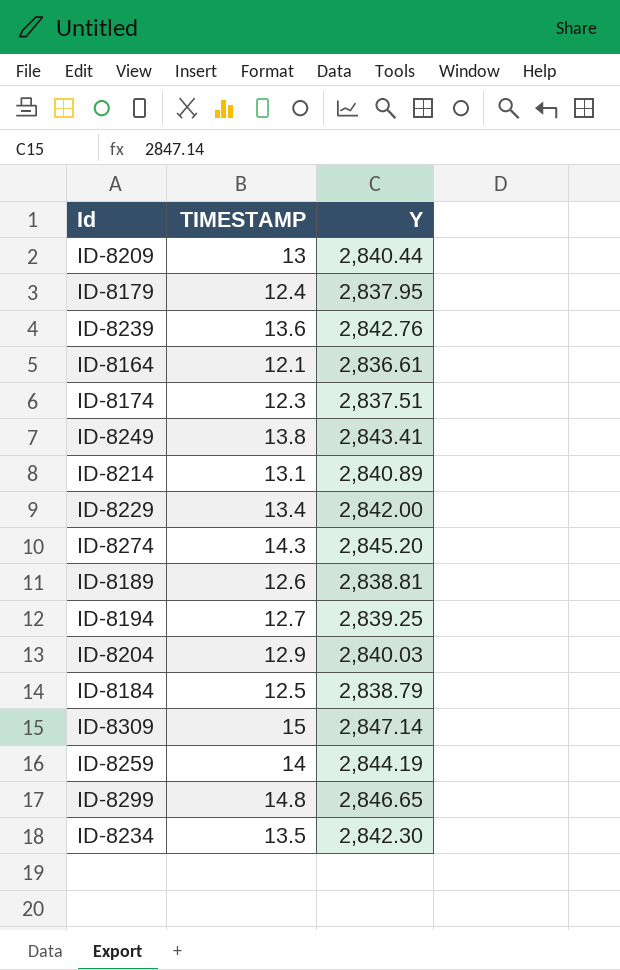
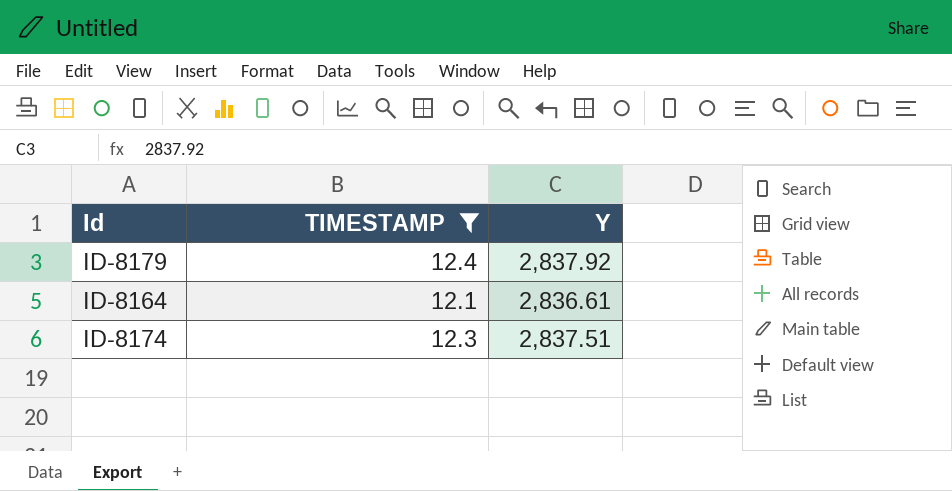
filter: none -> TIMESTAMP <= 12.4
ID-8179 | Y: 2,837.95 -> 2,837.92

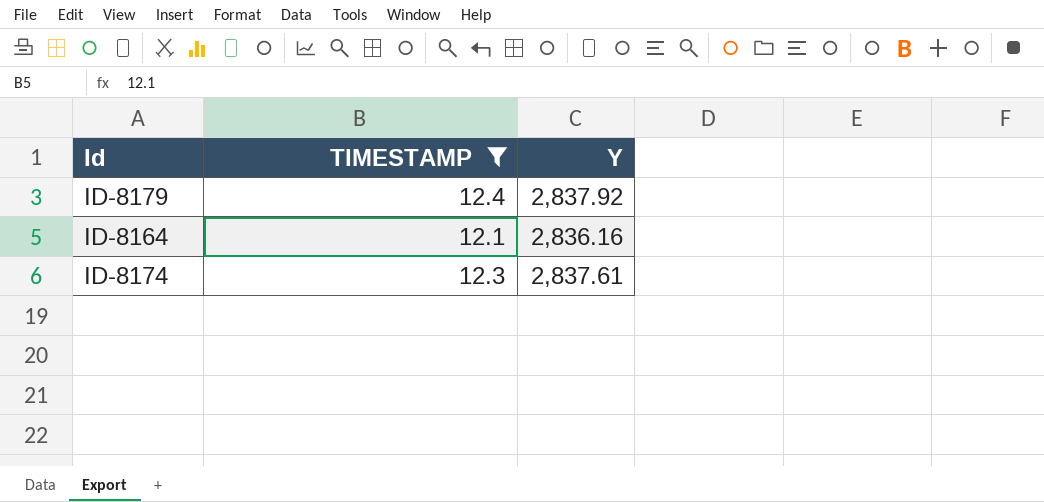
ID-8164 | Y: 2,836.61 -> 2,836.16
ID-8174 | Y: 2,837.51 -> 2,837.61

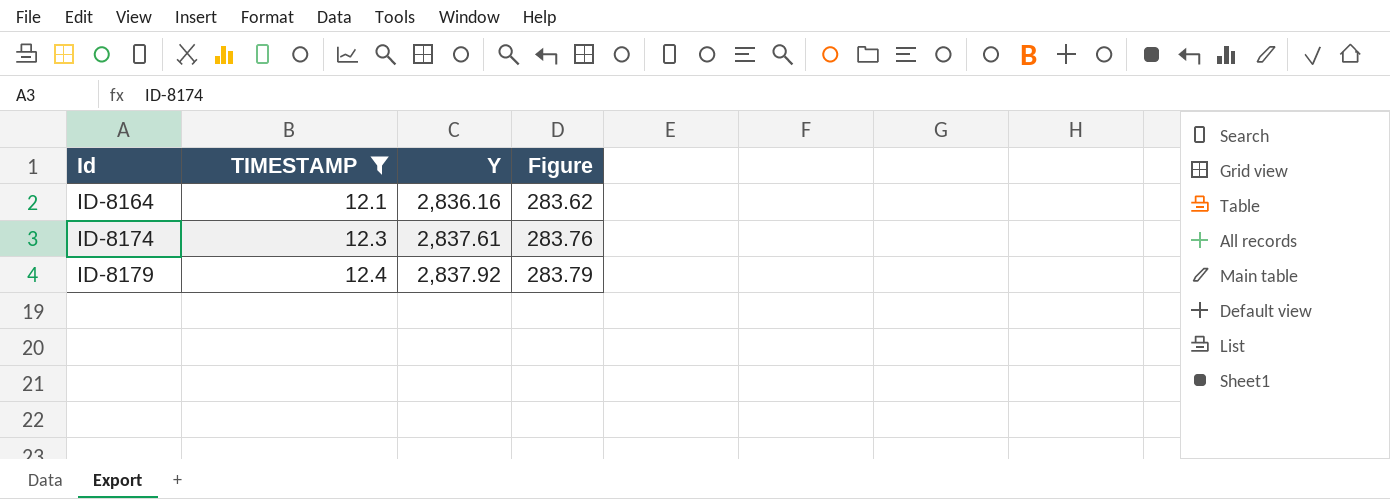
row order: none -> Id ascending
column Figure | formula: none -> [Y] * 0.1

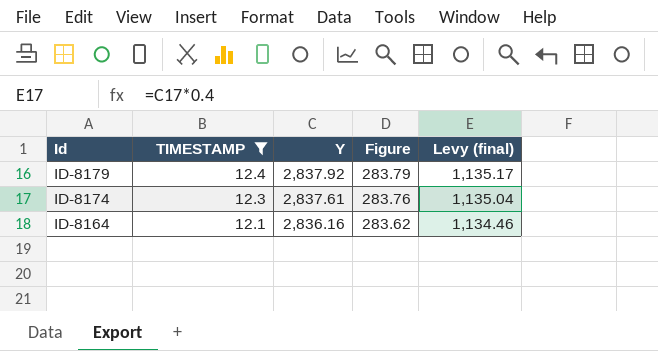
row order: Id ascending -> Id descending
column Levy (final) | formula: none -> [Y] * 0.4

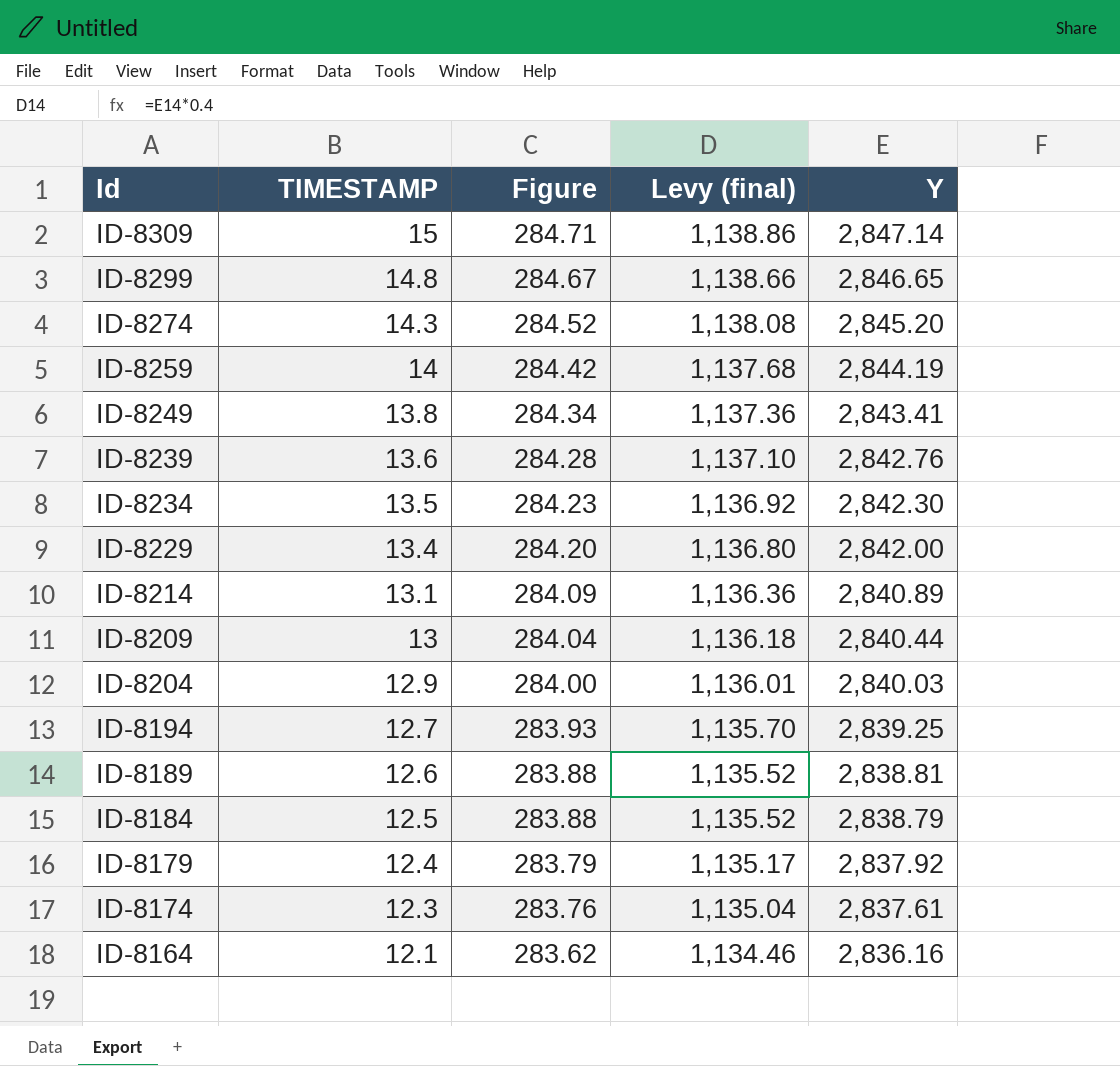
filter: TIMESTAMP <= 12.4 -> none
column Y | position: 3 -> 5

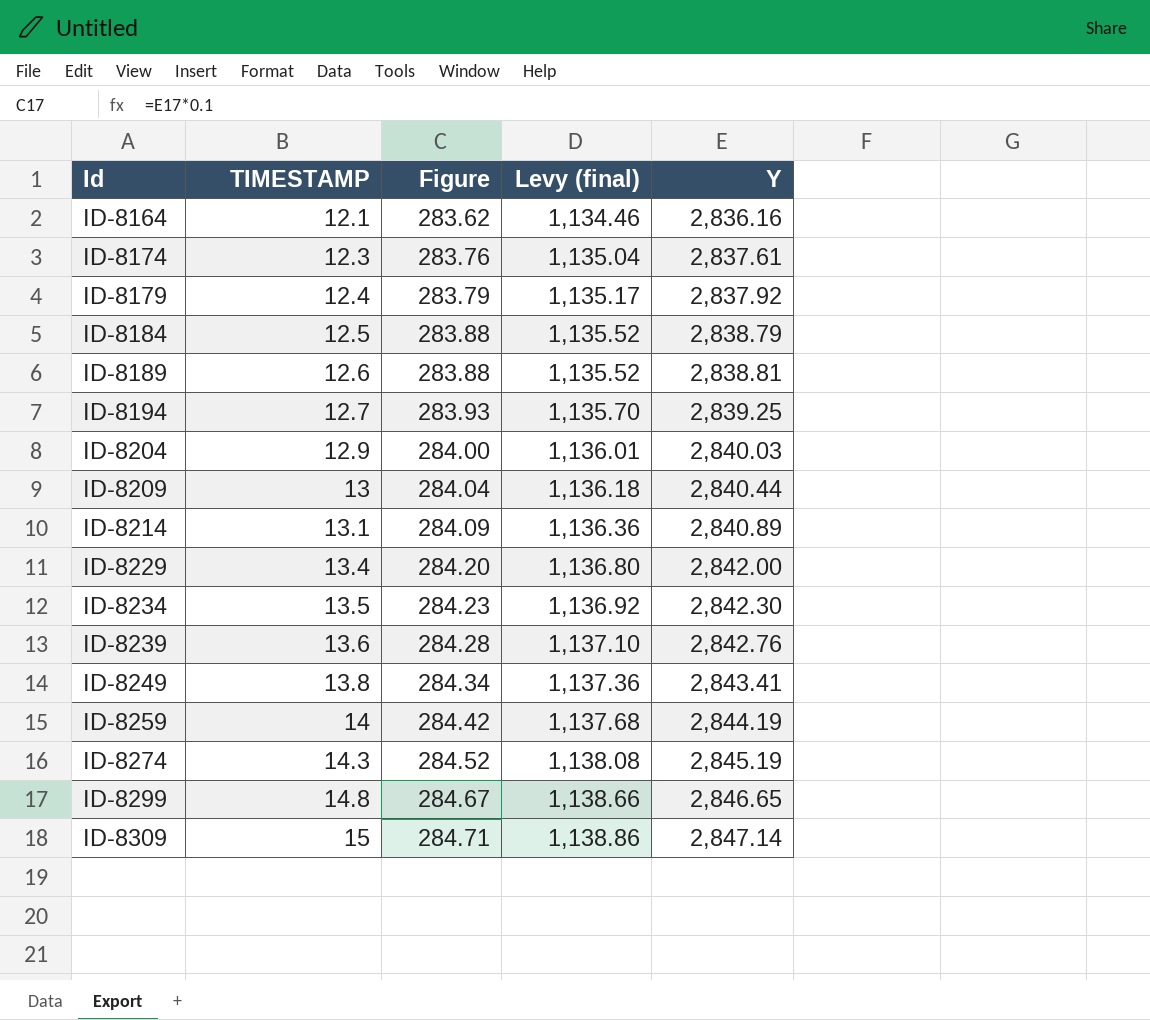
row order: Id descending -> Id ascending
ID-8274 | Y: 2,845.20 -> 2,845.19

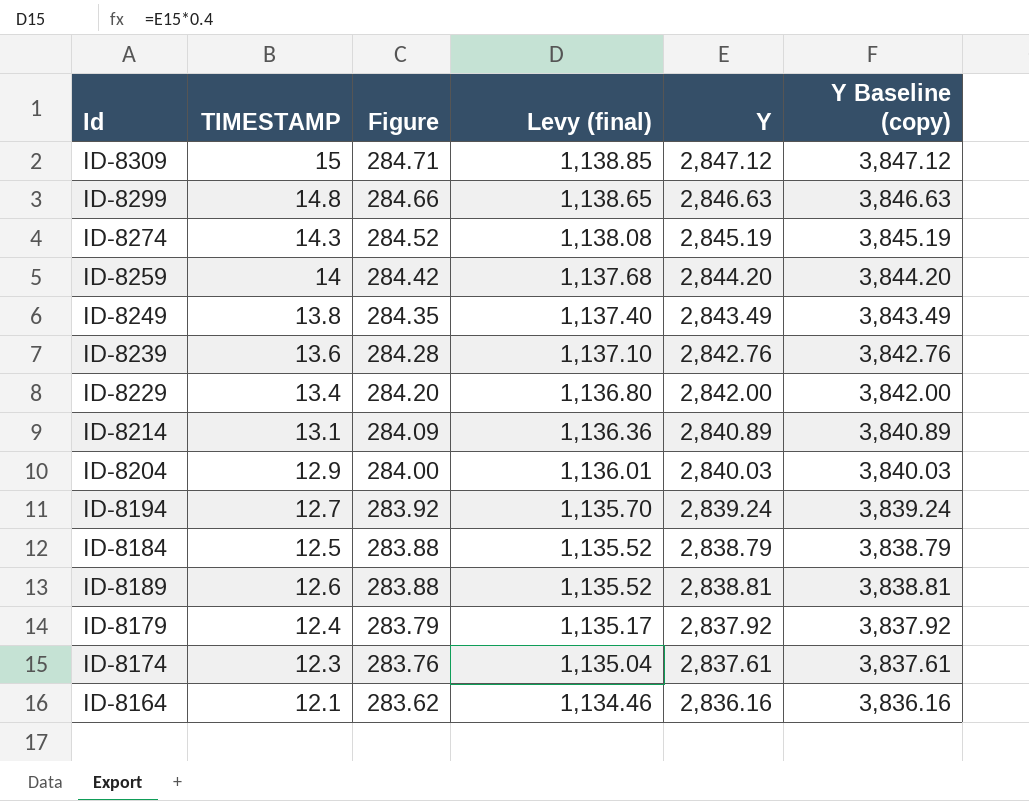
row order: Id ascending -> Figure descending
column Y Baseline (copy) | formula: none -> [Y] + 1000
row ID-8209: 13 | 284.04 | 1,136.18 | 2,840.44 -> none
row ID-8234: 13.5 | 284.23 | 1,136.92 | 2,842.30 -> none
ID-8309 | Levy (final): 1,138.86 -> 1,138.85
ID-8309 | Y: 2,847.14 -> 2,847.12
ID-8299 | Figure: 284.67 -> 284.66
ID-8299 | Levy (final): 1,138.66 -> 1,138.65
ID-8299 | Y: 2,846.65 -> 2,846.63
ID-8259 | Y: 2,844.19 -> 2,844.20
ID-8249 | Figure: 284.34 -> 284.35
ID-8249 | Levy (final): 1,137.36 -> 1,137.40
ID-8249 | Y: 2,843.41 -> 2,843.49
ID-8194 | Figure: 283.93 -> 283.92
ID-8194 | Y: 2,839.25 -> 2,839.24

